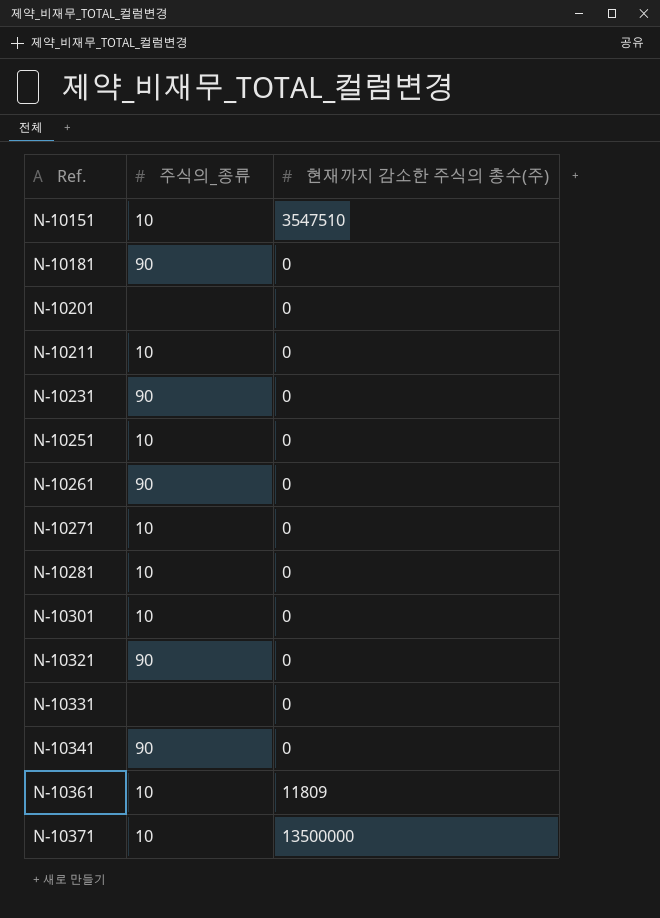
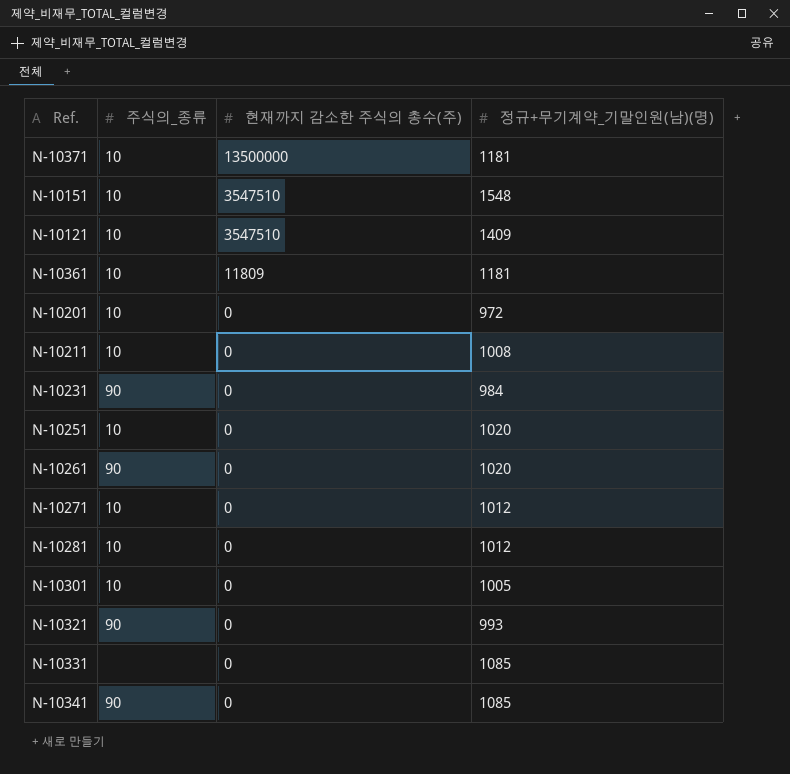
row order: Ref. ascending -> 현재까지 감소한 주식의 총수(주) descending
column 정규+무기계약_기말인원(남)(명) | position: none -> 4
row N-10181: 90 | 0 -> none
row N-10121: none -> 10 | 3547510 | 1409
N-10201 | 주식의_종류: none -> 10

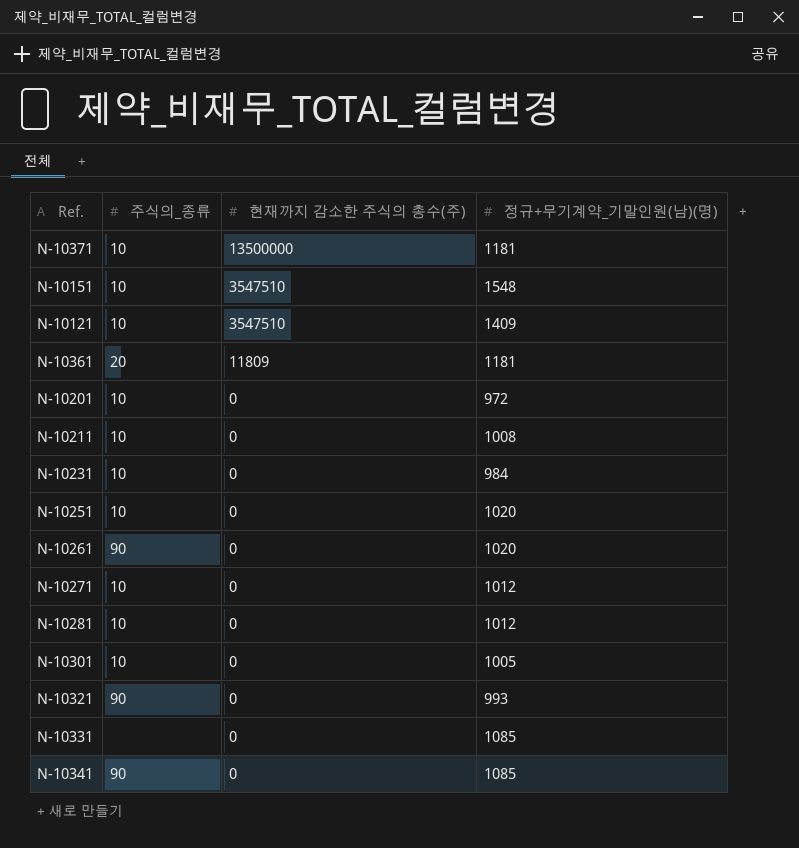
N-10361 | 주식의_종류: 10 -> 20
N-10231 | 주식의_종류: 90 -> 10

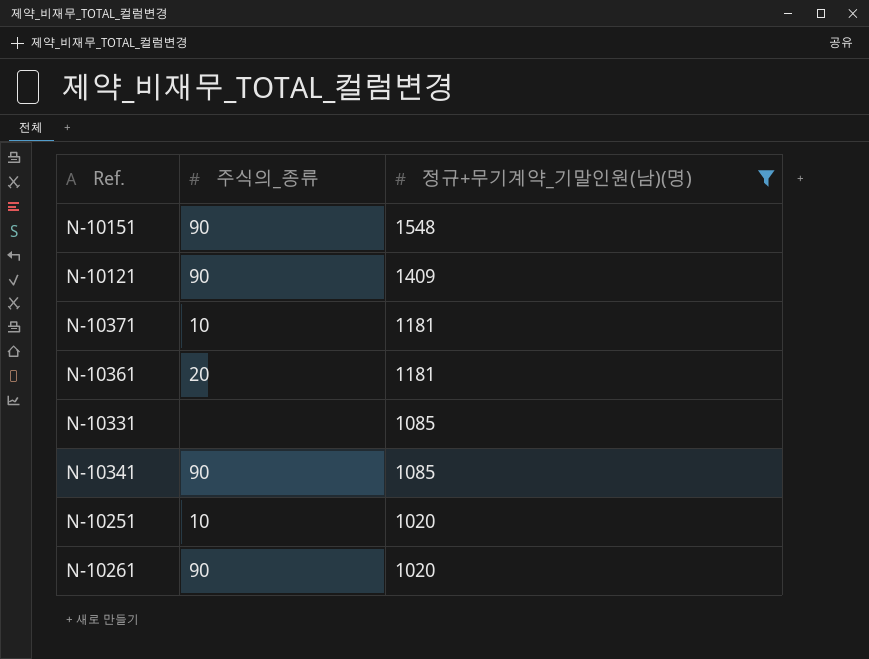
filter: none -> 정규+무기계약_기말인원(남)(명) >= 1020
row order: 현재까지 감소한 주식의 총수(주) descending -> 정규+무기계약_기말인원(남)(명) descending
column 현재까지 감소한 주식의 총수(주) | position: 3 -> none
N-10151 | 주식의_종류: 10 -> 90
N-10121 | 주식의_종류: 10 -> 90

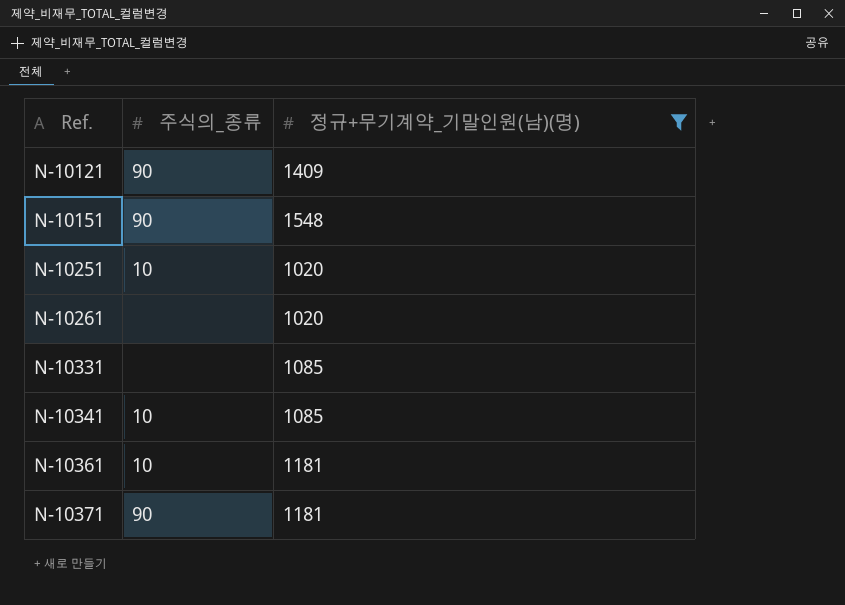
row order: 정규+무기계약_기말인원(남)(명) descending -> Ref. ascending
N-10261 | 주식의_종류: 90 -> none
N-10341 | 주식의_종류: 90 -> 10
N-10361 | 주식의_종류: 20 -> 10
N-10371 | 주식의_종류: 10 -> 90

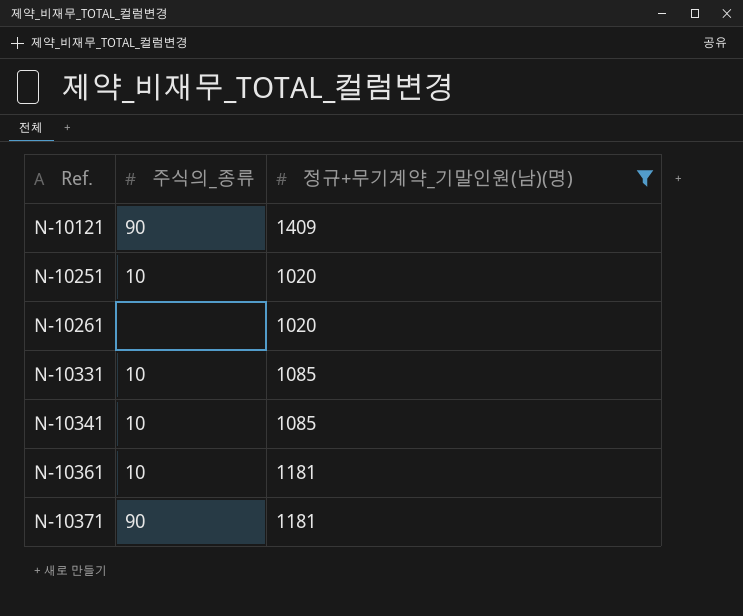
row N-10151: 90 | 1548 -> none
N-10331 | 주식의_종류: none -> 10

